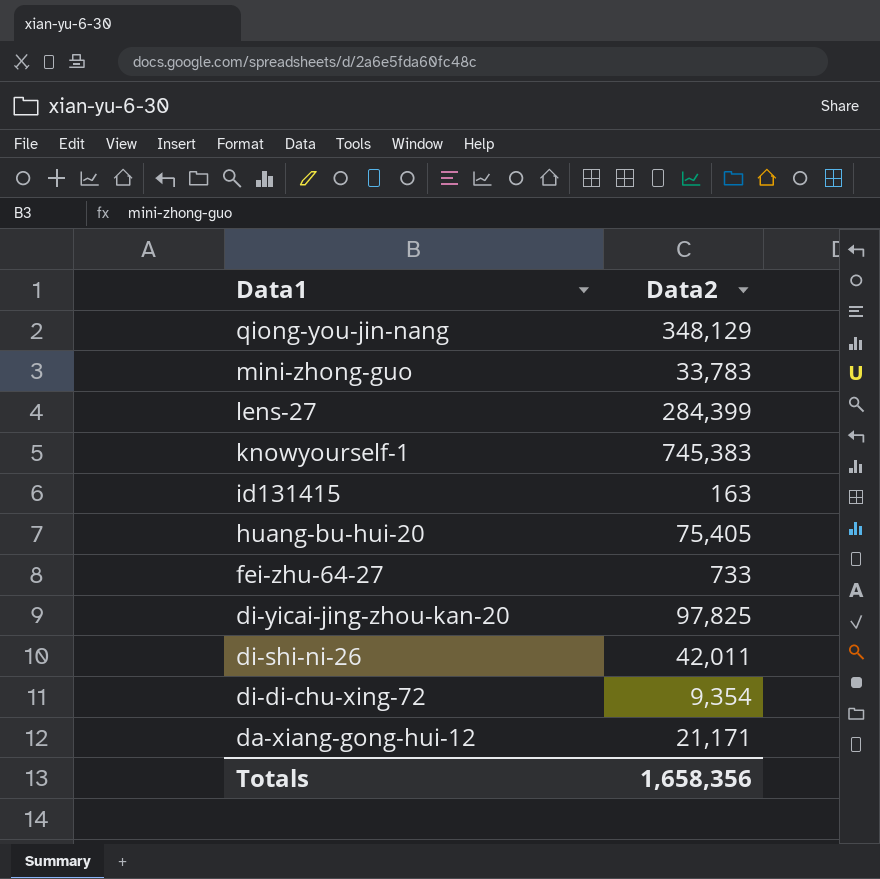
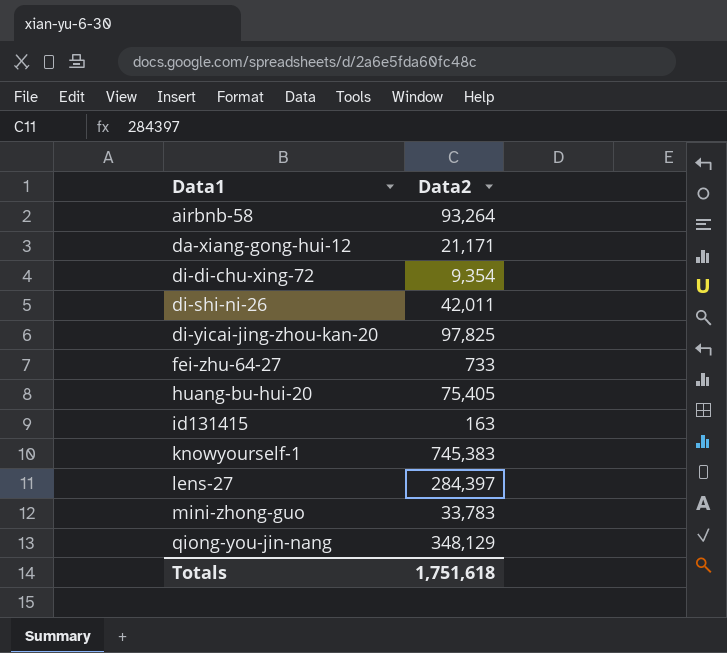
row order: Data1 descending -> Data1 ascending
row airbnb-58: none -> 93,264
lens-27 | Data2: 284,399 -> 284,397
Totals | Data2: 1,658,356 -> 1,751,618

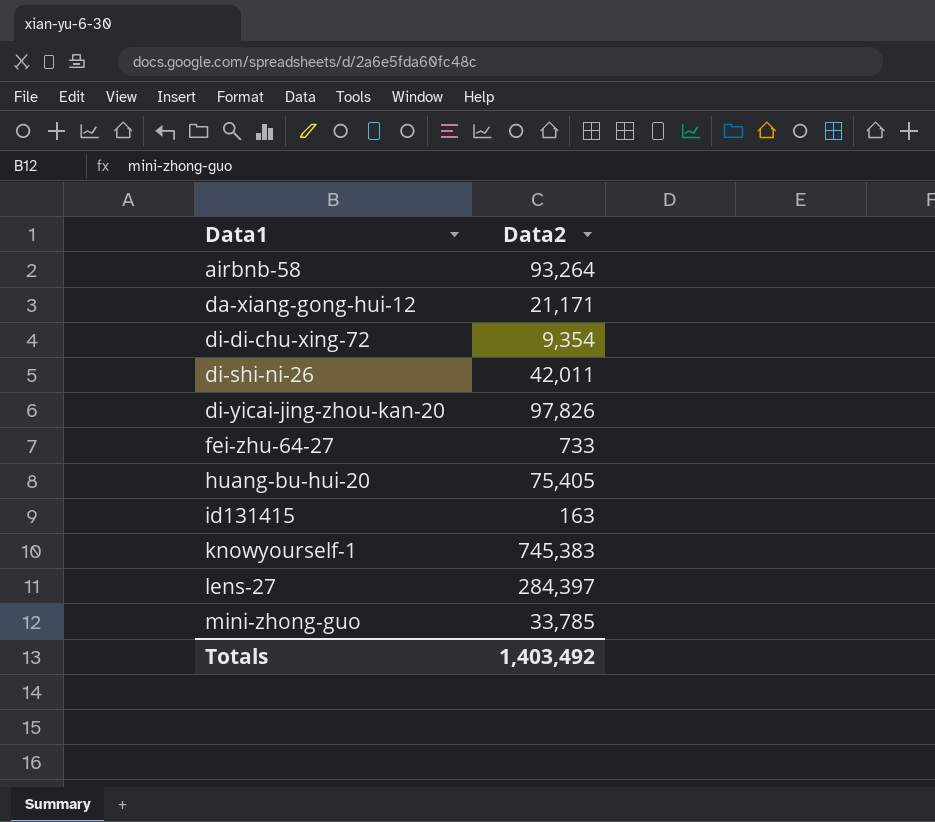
row qiong-you-jin-nang: 348,129 -> none
di-yicai-jing-zhou-kan-20 | Data2: 97,825 -> 97,826
mini-zhong-guo | Data2: 33,783 -> 33,785
Totals | Data2: 1,751,618 -> 1,403,492

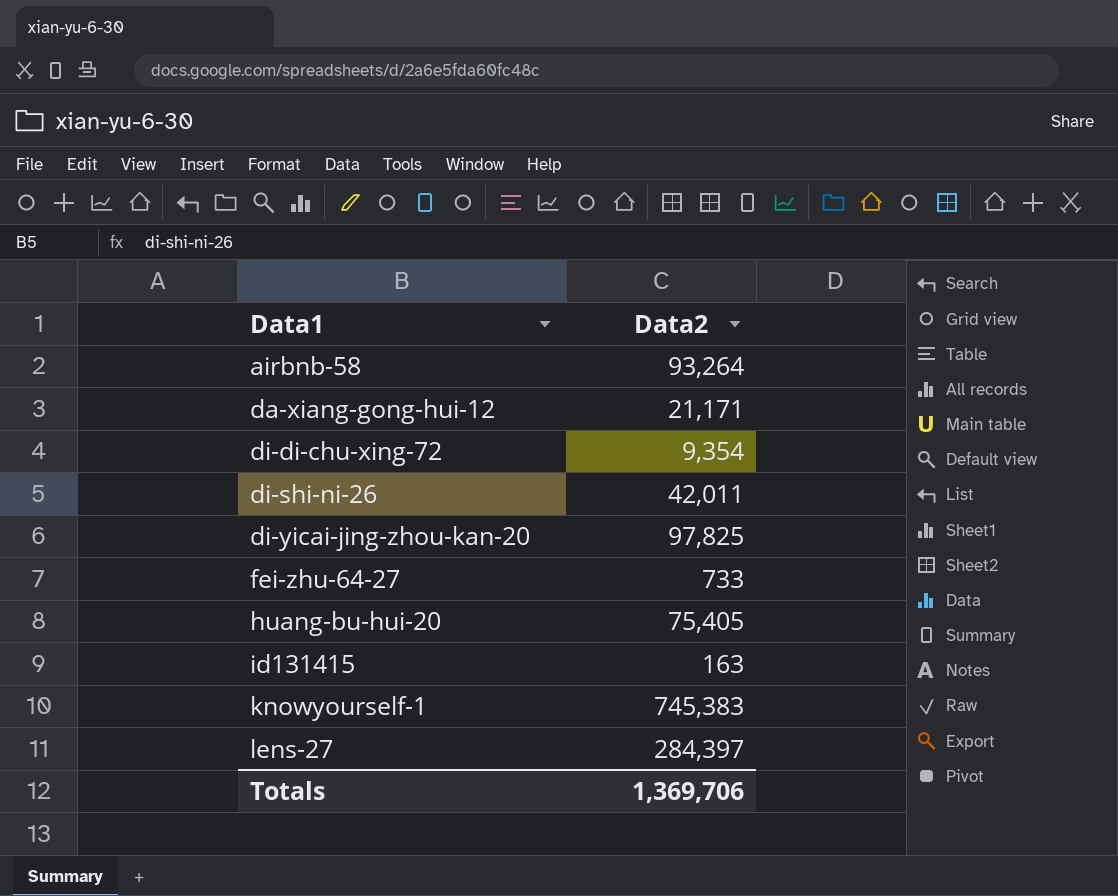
row mini-zhong-guo: 33,785 -> none
di-yicai-jing-zhou-kan-20 | Data2: 97,826 -> 97,825
Totals | Data2: 1,403,492 -> 1,369,706

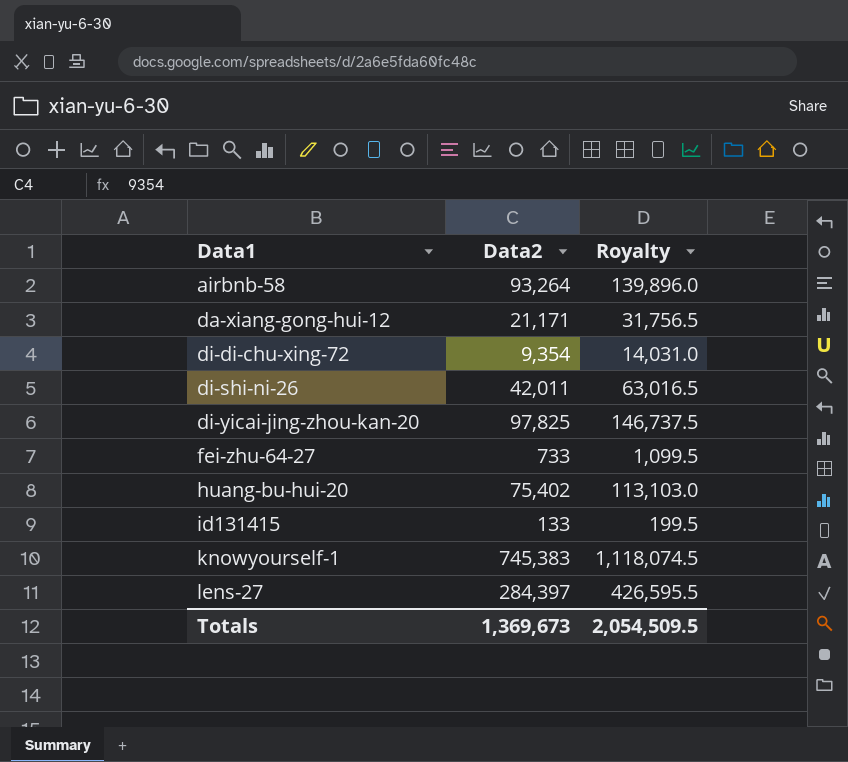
column Royalty | formula: none -> [Data2] * 1.5
huang-bu-hui-20 | Data2: 75,405 -> 75,402
id131415 | Data2: 163 -> 133
Totals | Data2: 1,369,706 -> 1,369,673

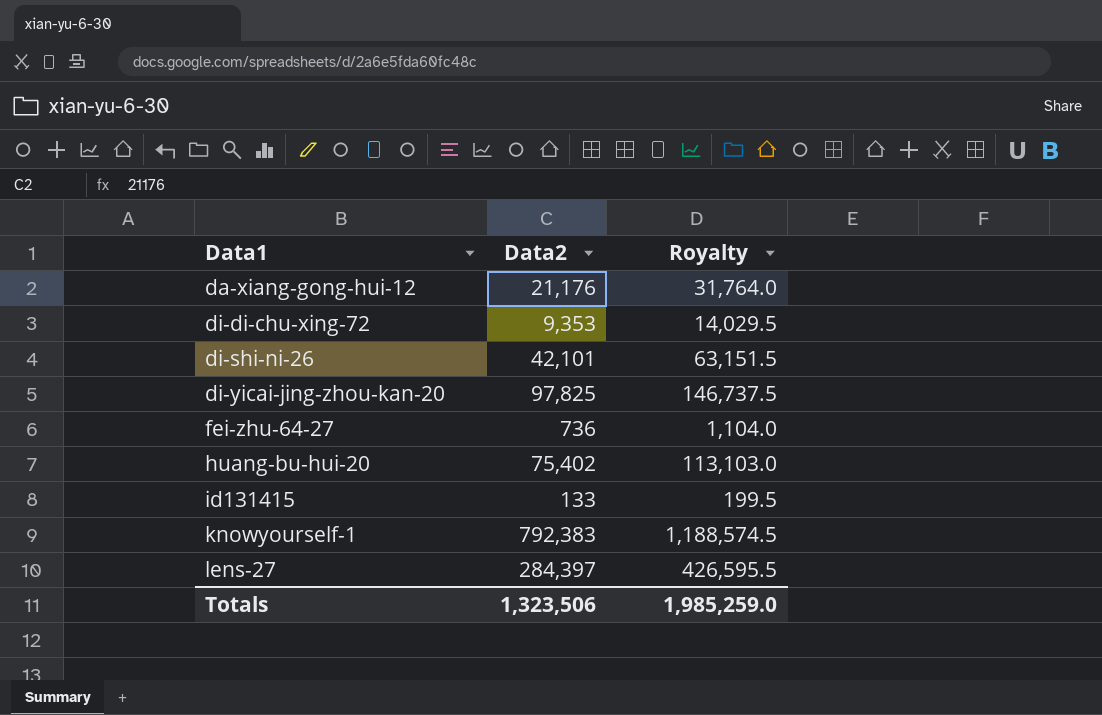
row airbnb-58: 93,264 | 139,896.0 -> none
da-xiang-gong-hui-12 | Data2: 21,171 -> 21,176
da-xiang-gong-hui-12 | Royalty: 31,756.5 -> 31,764.0
di-di-chu-xing-72 | Data2: 9,354 -> 9,353
di-di-chu-xing-72 | Royalty: 14,031.0 -> 14,029.5
di-shi-ni-26 | Data2: 42,011 -> 42,101
di-shi-ni-26 | Royalty: 63,016.5 -> 63,151.5
fei-zhu-64-27 | Data2: 733 -> 736
fei-zhu-64-27 | Royalty: 1,099.5 -> 1,104.0
knowyourself-1 | Data2: 745,383 -> 792,383
knowyourself-1 | Royalty: 1,118,074.5 -> 1,188,574.5
Totals | Data2: 1,369,673 -> 1,323,506
Totals | Royalty: 2,054,509.5 -> 1,985,259.0

